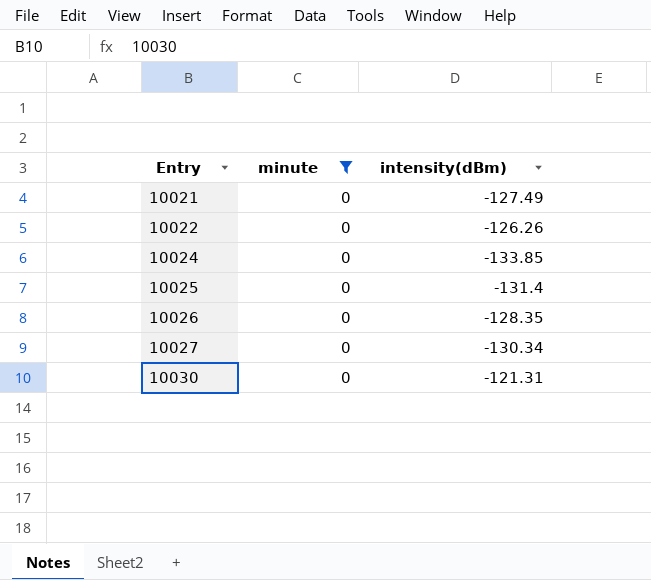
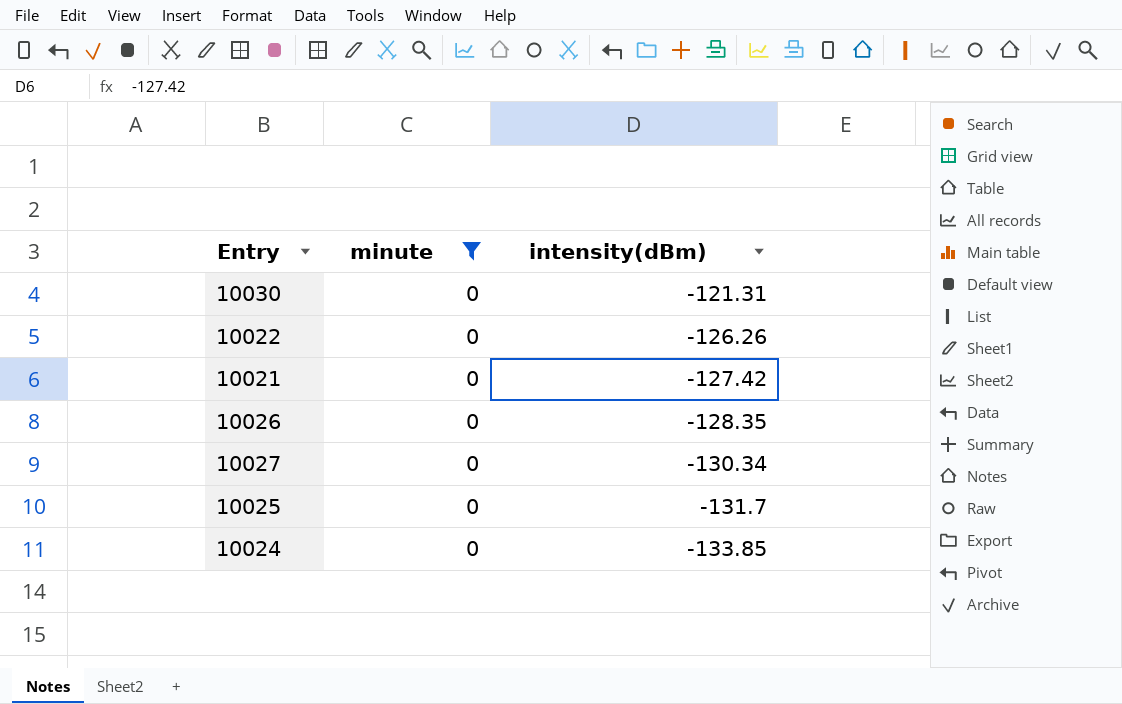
row order: Entry ascending -> intensity(dBm) descending
10021 | intensity(dBm): -127.49 -> -127.42
10025 | intensity(dBm): -131.4 -> -131.7

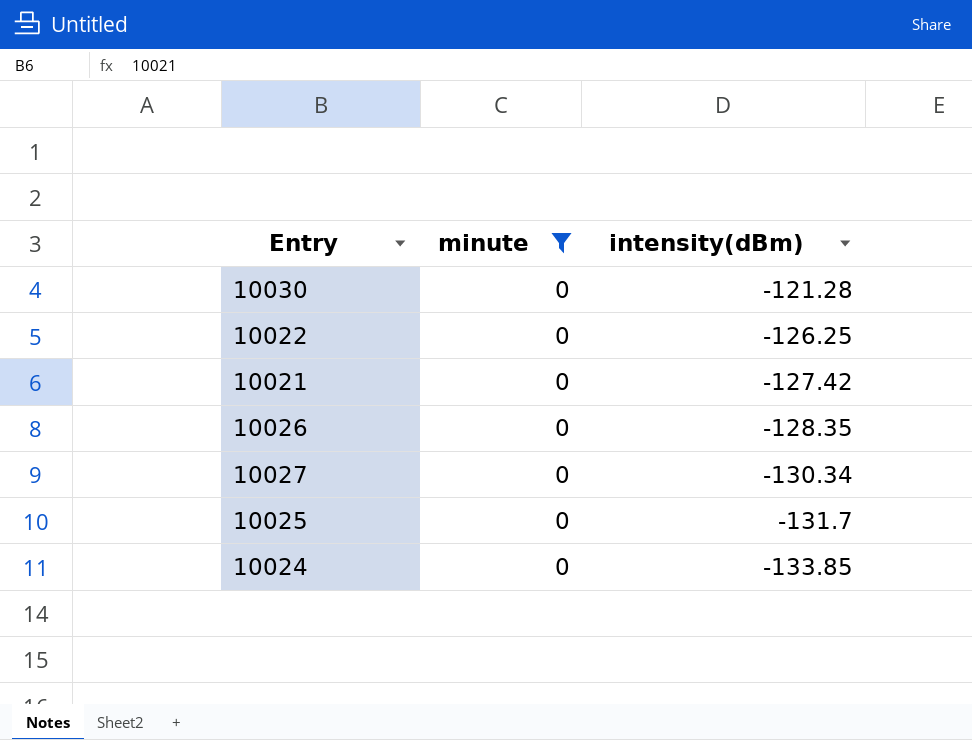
10030 | intensity(dBm): -121.31 -> -121.28
10022 | intensity(dBm): -126.26 -> -126.25

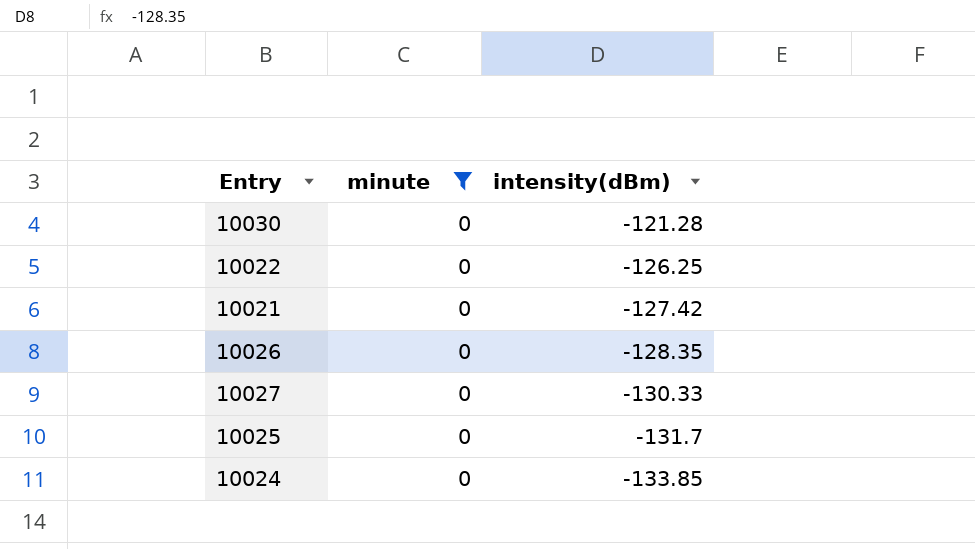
10027 | intensity(dBm): -130.34 -> -130.33

